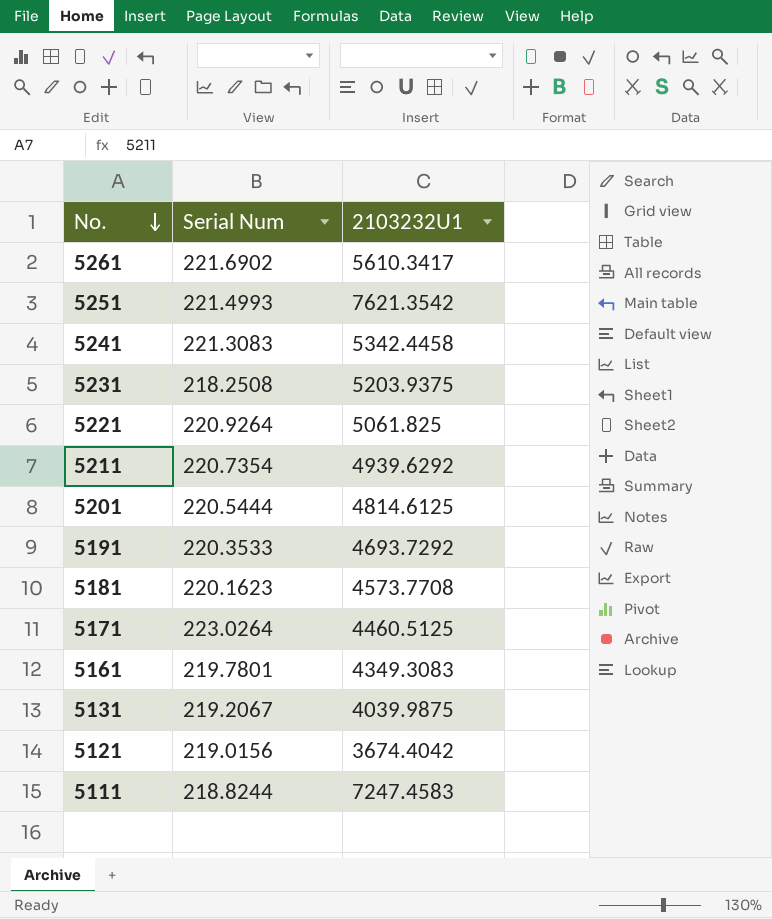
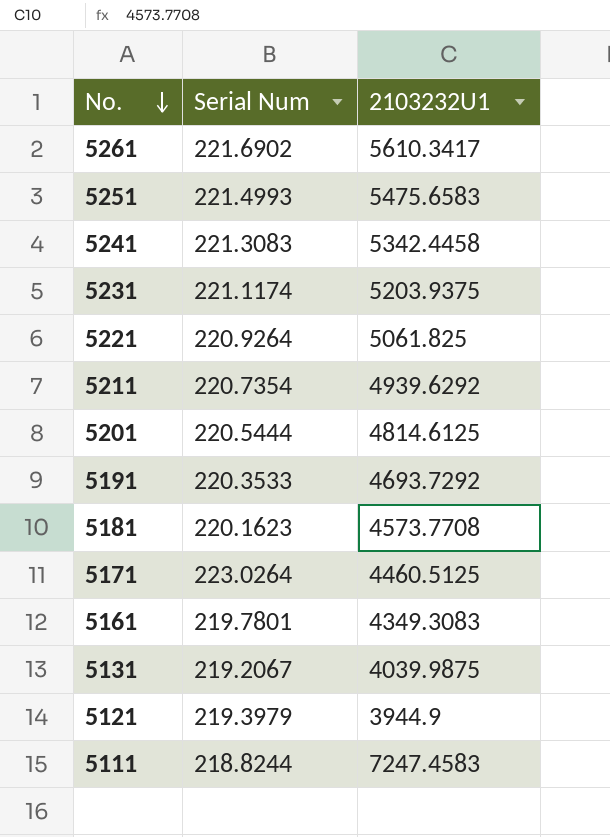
5251 | 2103232U1: 7621.3542 -> 5475.6583
5231 | Serial Num: 218.2508 -> 221.1174
5121 | Serial Num: 219.0156 -> 219.3979
5121 | 2103232U1: 3674.4042 -> 3944.9

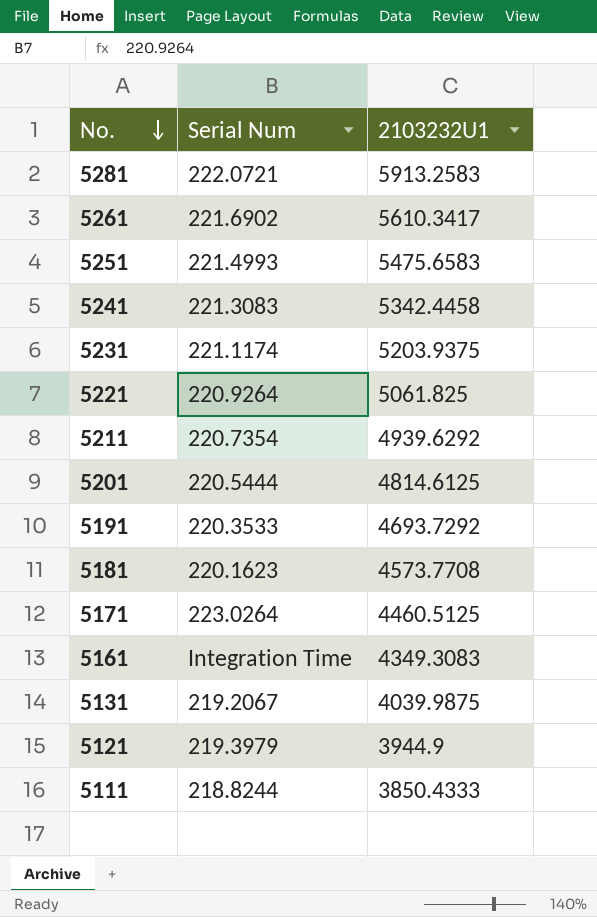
row 5281: none -> 222.0721 | 5913.2583
5161 | Serial Num: 219.7801 -> Integration Time
5111 | 2103232U1: 7247.4583 -> 3850.4333

